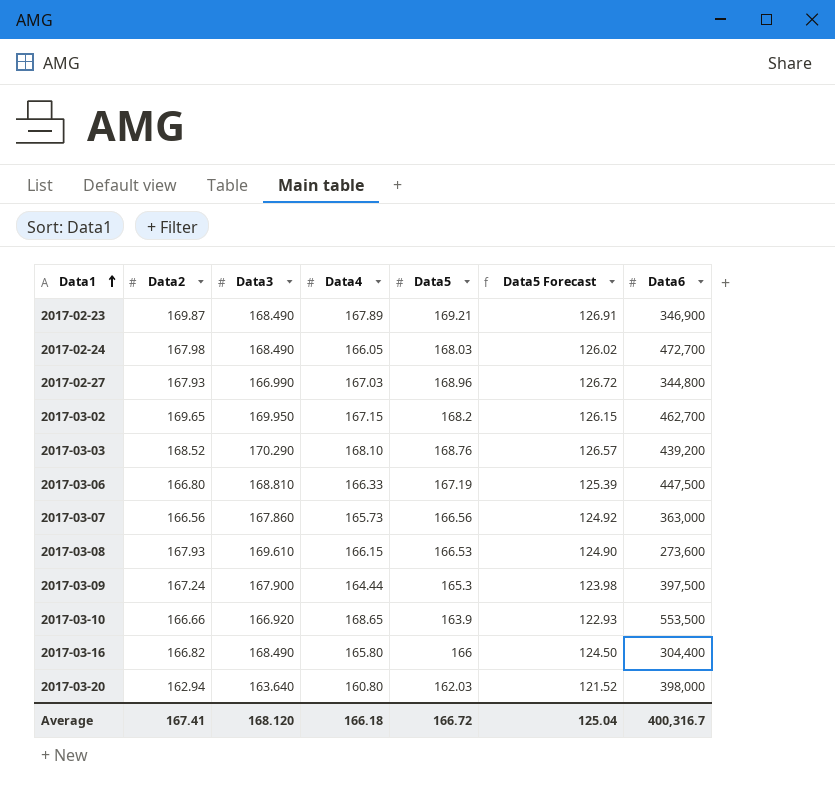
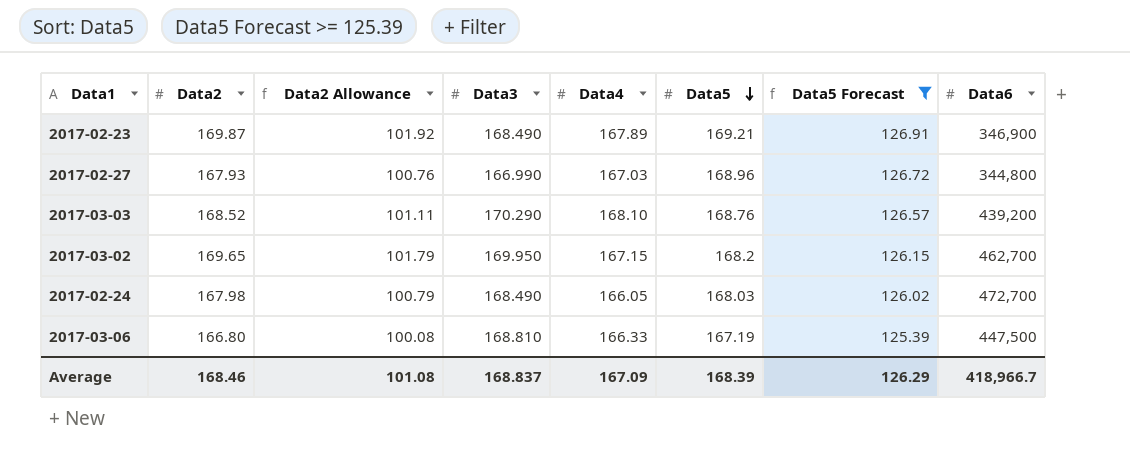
filter: none -> Data5 Forecast >= 125.39
row order: Data1 ascending -> Data5 descending
column Data2 Allowance | formula: none -> [Data2] * 0.6
Average | Data2: 167.41 -> 168.46
Average | Data3: 168.120 -> 168.837
Average | Data4: 166.18 -> 167.09
Average | Data5: 166.72 -> 168.39
Average | Data5 Forecast: 125.04 -> 126.29
Average | Data6: 400,316.7 -> 418,966.7

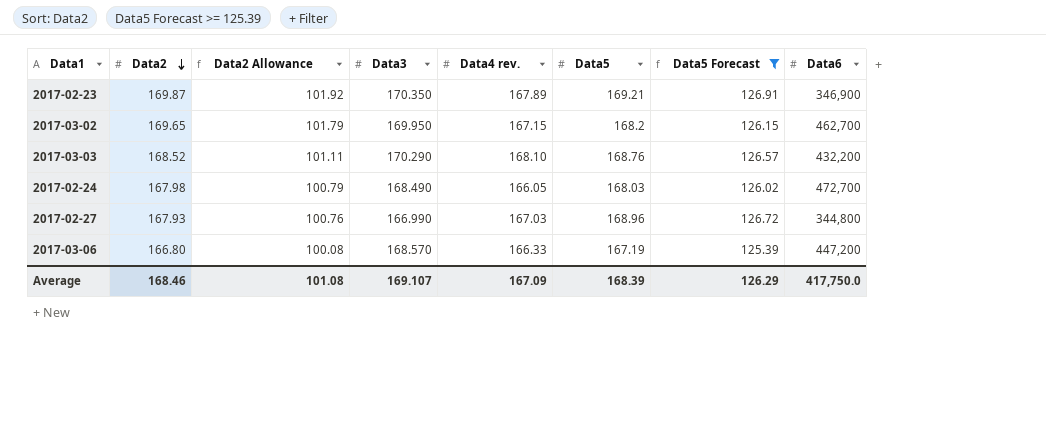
row order: Data5 descending -> Data2 descending
column name: Data4 -> Data4 rev.
2017-02-23 | Data3: 168.490 -> 170.350
2017-03-03 | Data6: 439,200 -> 432,200
2017-03-06 | Data3: 168.810 -> 168.570
2017-03-06 | Data6: 447,500 -> 447,200
Average | Data3: 168.837 -> 169.107
Average | Data6: 418,966.7 -> 417,750.0

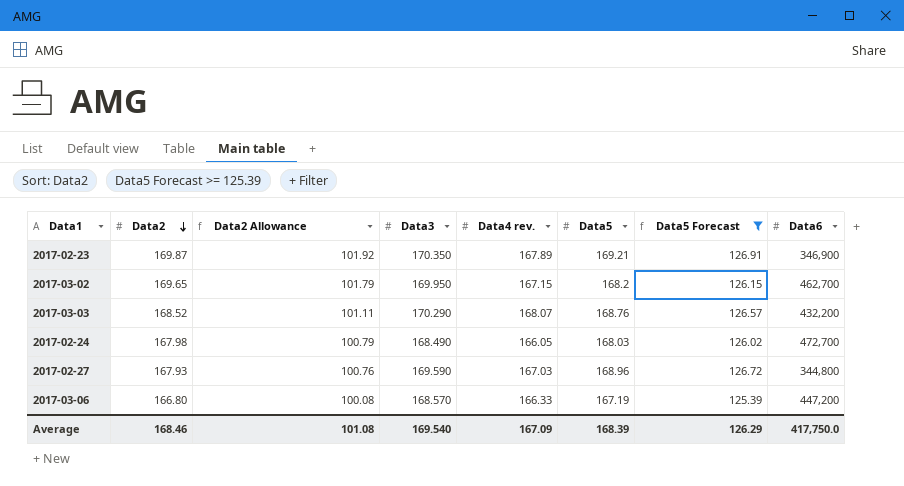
2017-03-03 | Data4 rev.: 168.10 -> 168.07
2017-02-27 | Data3: 166.990 -> 169.590
Average | Data3: 169.107 -> 169.540

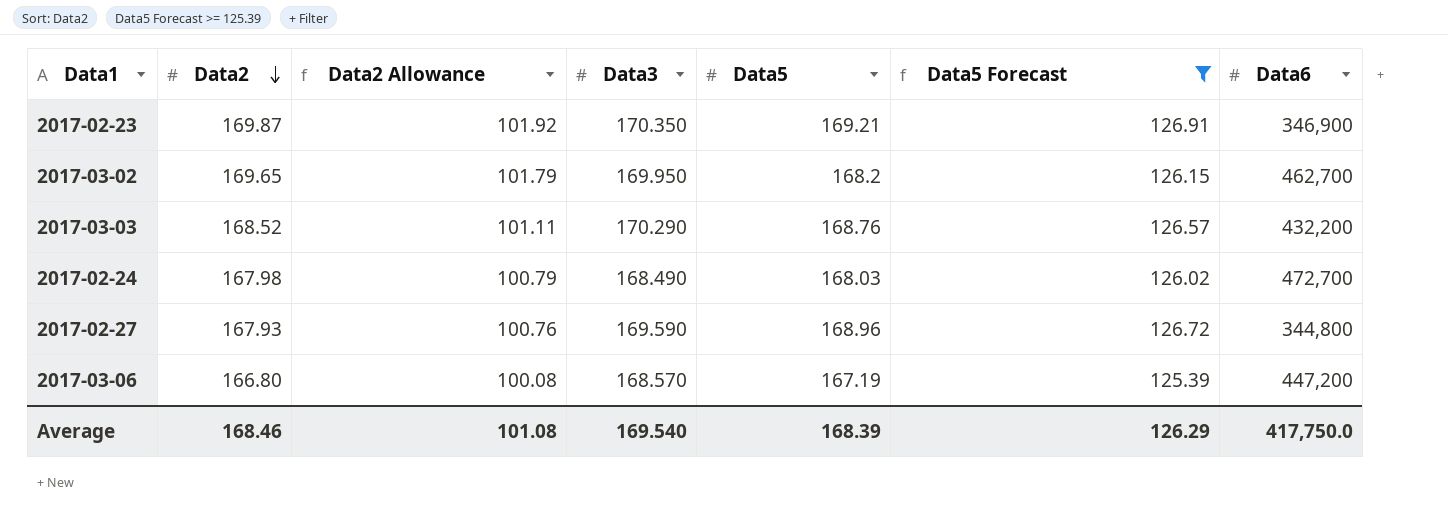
column Data4 rev. | position: 5 -> none

